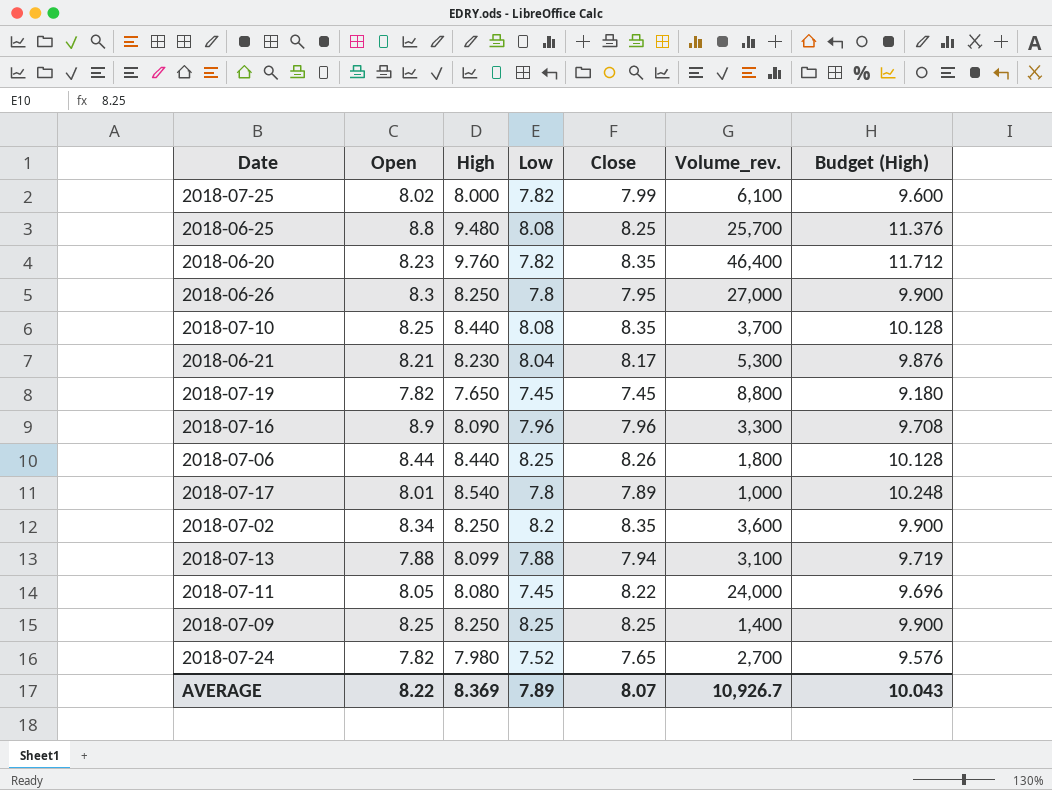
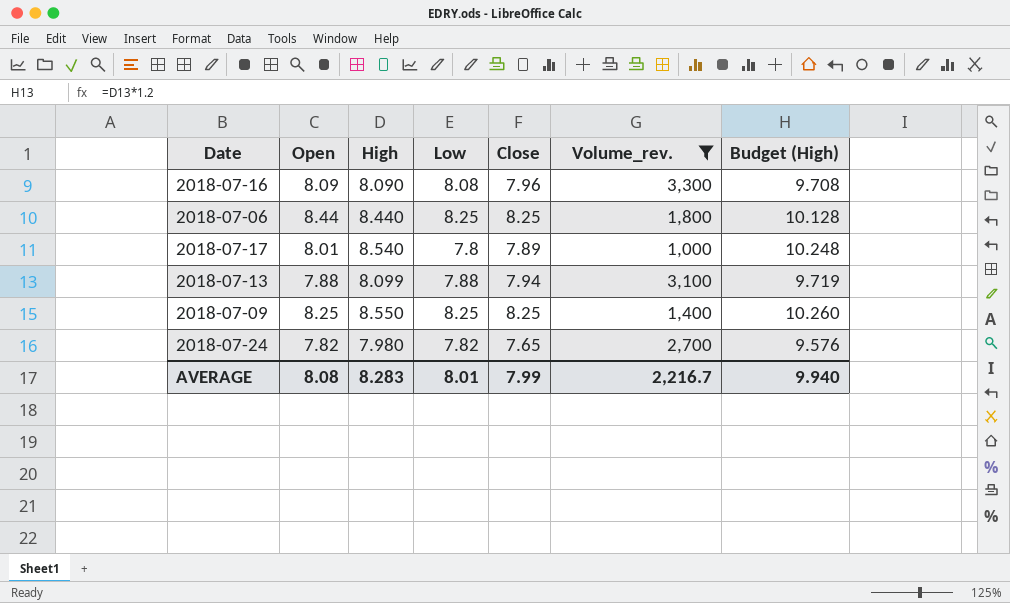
filter: none -> Volume_rev. <= 3,300
2018-07-16 | Open: 8.9 -> 8.09
2018-07-16 | Low: 7.96 -> 8.08
2018-07-06 | Close: 8.26 -> 8.25
2018-07-09 | High: 8.250 -> 8.550
2018-07-09 | Budget (High): 9.900 -> 10.260
2018-07-24 | Low: 7.52 -> 7.82
AVERAGE | Open: 8.22 -> 8.08
AVERAGE | High: 8.369 -> 8.283
AVERAGE | Low: 7.89 -> 8.01
AVERAGE | Close: 8.07 -> 7.99
AVERAGE | Volume_rev.: 10,926.7 -> 2,216.7
AVERAGE | Budget (High): 10.043 -> 9.940

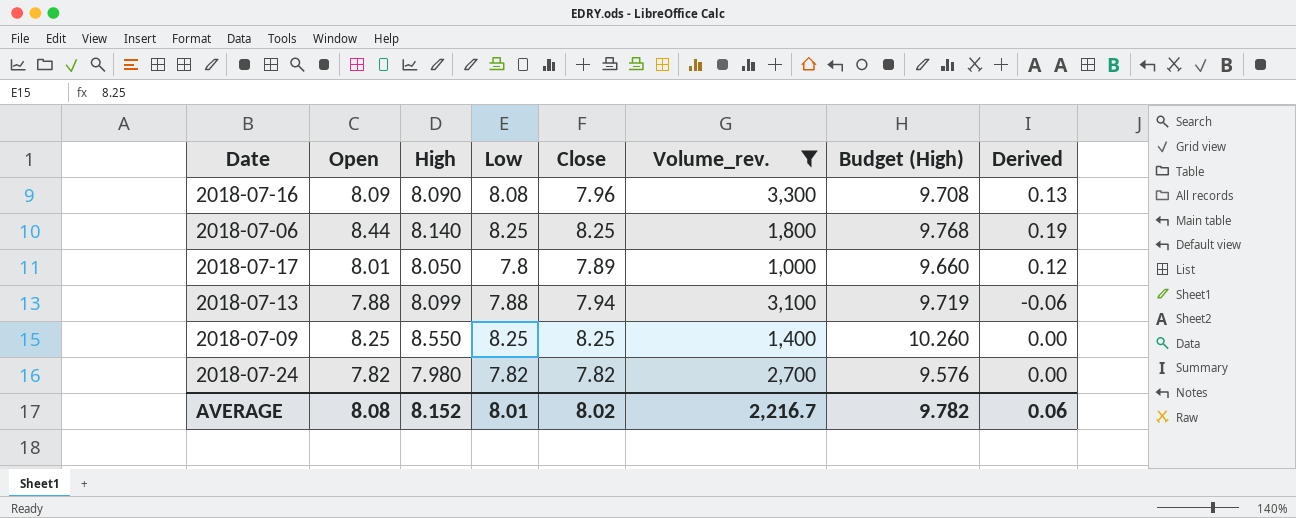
column Derived | formula: none -> [Open] - [Close]
2018-07-06 | High: 8.440 -> 8.140
2018-07-06 | Budget (High): 10.128 -> 9.768
2018-07-17 | High: 8.540 -> 8.050
2018-07-17 | Budget (High): 10.248 -> 9.660
2018-07-24 | Close: 7.65 -> 7.82
AVERAGE | High: 8.283 -> 8.152
AVERAGE | Close: 7.99 -> 8.02
AVERAGE | Budget (High): 9.940 -> 9.782

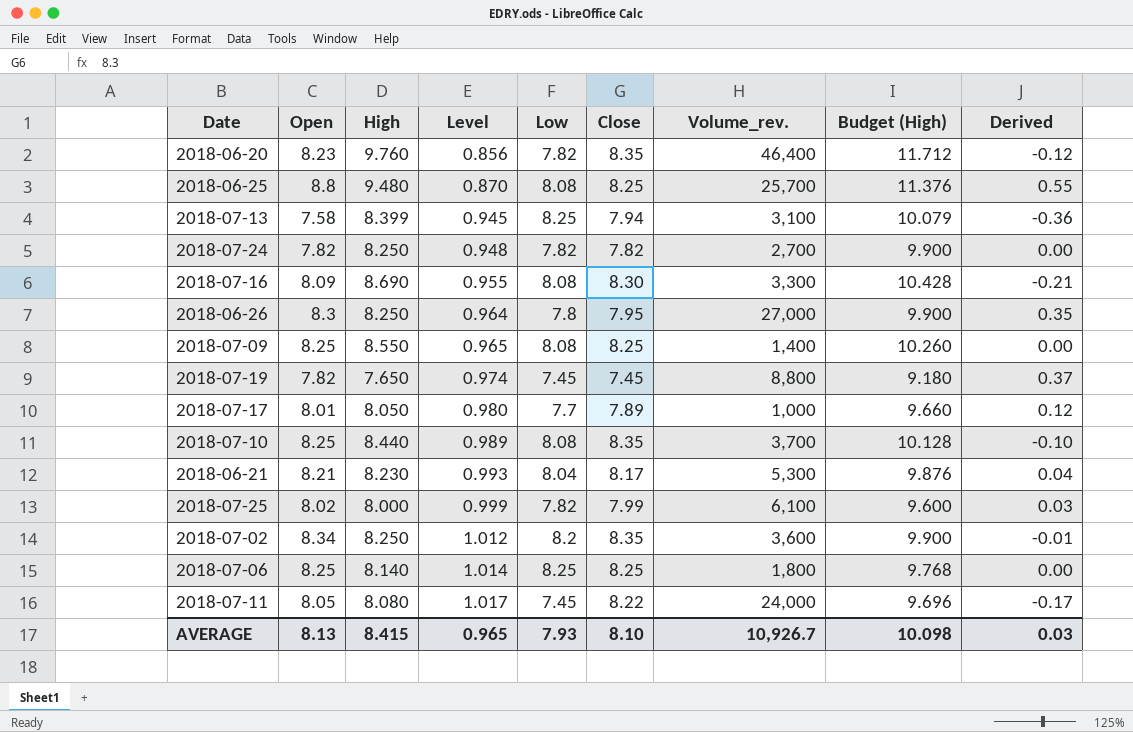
filter: Volume_rev. <= 3,300 -> none
row order: none -> Level ascending
column Level | formula: none -> [Close] / [High]
2018-07-13 | Open: 7.88 -> 7.58
2018-07-13 | High: 8.099 -> 8.399
2018-07-13 | Low: 7.88 -> 8.25
2018-07-13 | Budget (High): 9.719 -> 10.079
2018-07-13 | Derived: -0.06 -> -0.36
2018-07-24 | High: 7.980 -> 8.250
2018-07-24 | Budget (High): 9.576 -> 9.900
2018-07-16 | High: 8.090 -> 8.690
2018-07-16 | Close: 7.96 -> 8.30
2018-07-16 | Budget (High): 9.708 -> 10.428
2018-07-16 | Derived: 0.13 -> -0.21
2018-07-09 | Low: 8.25 -> 8.08
2018-07-17 | Low: 7.8 -> 7.7
2018-07-06 | Open: 8.44 -> 8.25
2018-07-06 | Derived: 0.19 -> 0.00
AVERAGE | Open: 8.08 -> 8.13
AVERAGE | High: 8.152 -> 8.415
AVERAGE | Low: 8.01 -> 7.93
AVERAGE | Close: 8.02 -> 8.10
AVERAGE | Volume_rev.: 2,216.7 -> 10,926.7
AVERAGE | Budget (High): 9.782 -> 10.098
AVERAGE | Derived: 0.06 -> 0.03

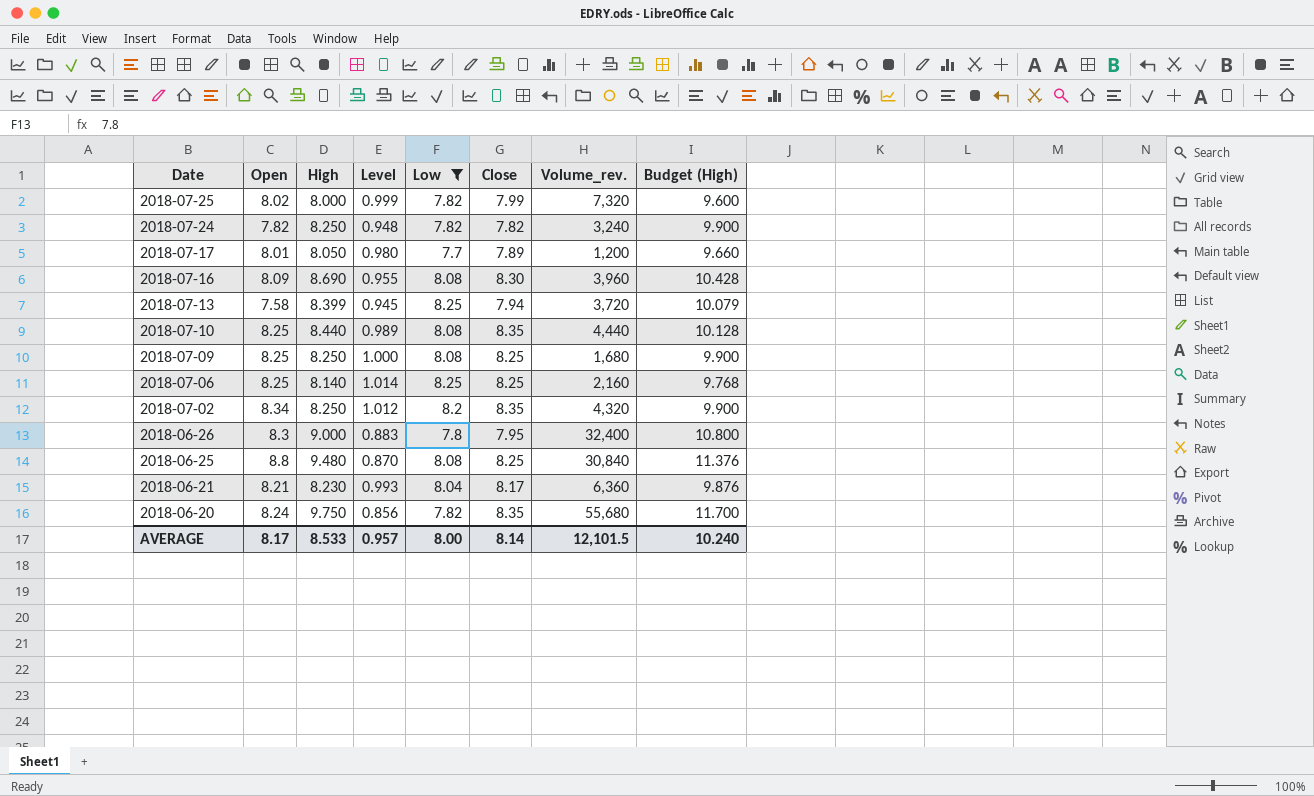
filter: none -> Low != 7.45
row order: Level ascending -> Date descending
column Derived | formula: [Open] - [Close] -> none
2018-07-25 | Volume_rev.: 6,100 -> 7,320
2018-07-24 | Volume_rev.: 2,700 -> 3,240
2018-07-17 | Volume_rev.: 1,000 -> 1,200
2018-07-16 | Volume_rev.: 3,300 -> 3,960
2018-07-13 | Volume_rev.: 3,100 -> 3,720
2018-07-10 | Volume_rev.: 3,700 -> 4,440
2018-07-09 | High: 8.550 -> 8.250
2018-07-09 | Level: 0.965 -> 1.000
2018-07-09 | Volume_rev.: 1,400 -> 1,680
2018-07-09 | Budget (High): 10.260 -> 9.900
2018-07-06 | Volume_rev.: 1,800 -> 2,160
2018-07-02 | Volume_rev.: 3,600 -> 4,320
2018-06-26 | High: 8.250 -> 9.000
2018-06-26 | Level: 0.964 -> 0.883
2018-06-26 | Volume_rev.: 27,000 -> 32,400
2018-06-26 | Budget (High): 9.900 -> 10.800
2018-06-25 | Volume_rev.: 25,700 -> 30,840
2018-06-21 | Volume_rev.: 5,300 -> 6,360
2018-06-20 | Open: 8.23 -> 8.24
2018-06-20 | High: 9.760 -> 9.750
2018-06-20 | Volume_rev.: 46,400 -> 55,680
2018-06-20 | Budget (High): 11.712 -> 11.700
AVERAGE | Open: 8.13 -> 8.17
AVERAGE | High: 8.415 -> 8.533
AVERAGE | Level: 0.965 -> 0.957
AVERAGE | Low: 7.93 -> 8.00
AVERAGE | Close: 8.10 -> 8.14
AVERAGE | Volume_rev.: 10,926.7 -> 12,101.5
AVERAGE | Budget (High): 10.098 -> 10.240

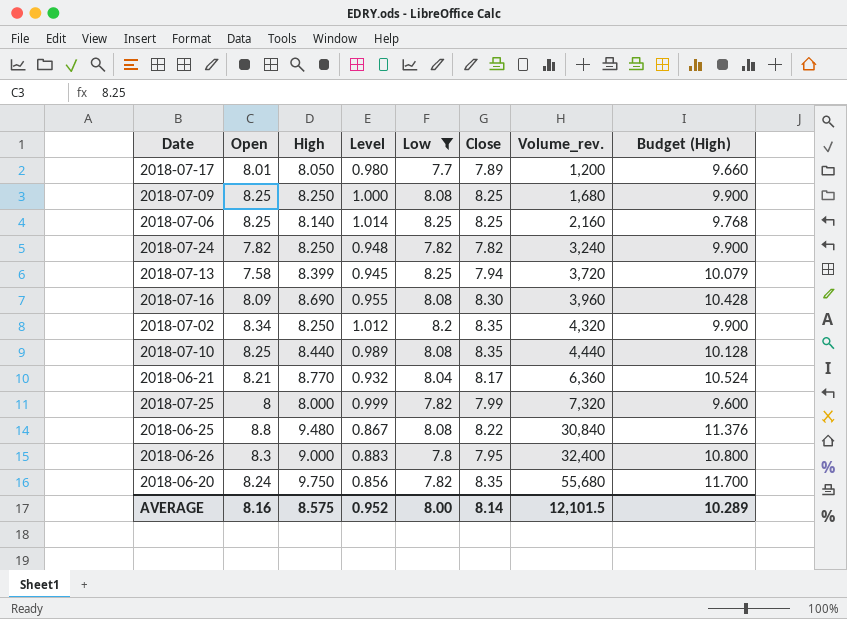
row order: Date descending -> Volume_rev. ascending
2018-06-21 | High: 8.230 -> 8.770
2018-06-21 | Level: 0.993 -> 0.932
2018-06-21 | Budget (High): 9.876 -> 10.524
2018-07-25 | Open: 8.02 -> 8
2018-06-25 | Level: 0.870 -> 0.867
2018-06-25 | Close: 8.25 -> 8.22
AVERAGE | Open: 8.17 -> 8.16
AVERAGE | High: 8.533 -> 8.575
AVERAGE | Level: 0.957 -> 0.952
AVERAGE | Budget (High): 10.240 -> 10.289

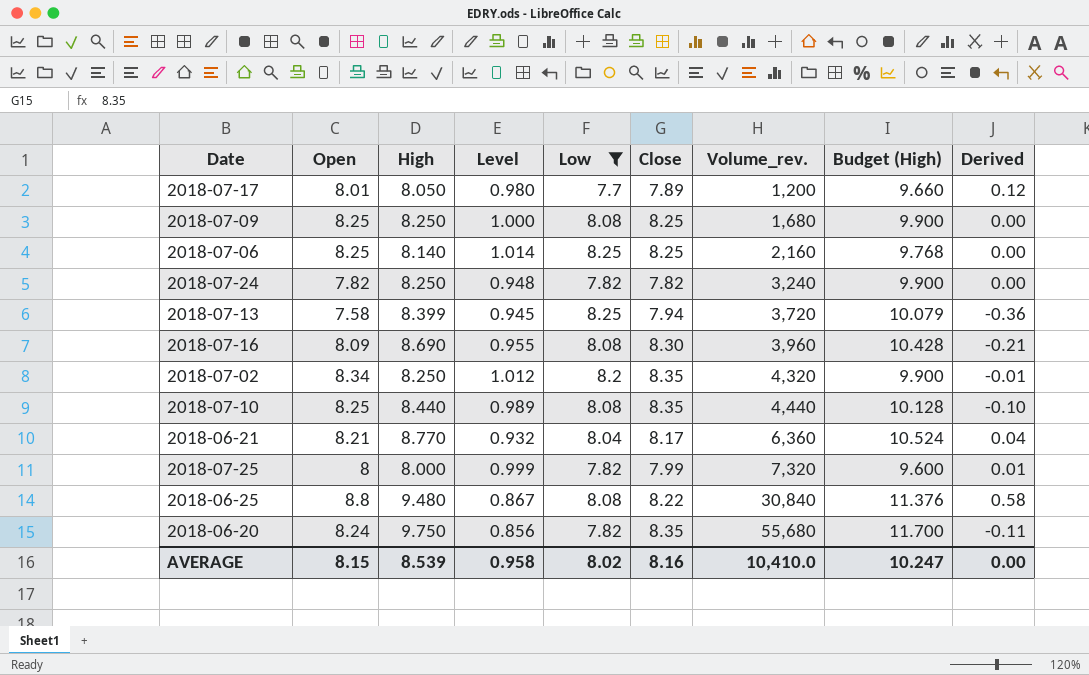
column Derived | formula: none -> [Open] - [Close]
row 2018-06-26: 8.3 | 9.000 | 0.883 | 7.8 | 7.95 | 32,400 | 10.800 -> none
AVERAGE | Open: 8.16 -> 8.15
AVERAGE | High: 8.575 -> 8.539
AVERAGE | Level: 0.952 -> 0.958
AVERAGE | Low: 8.00 -> 8.02
AVERAGE | Close: 8.14 -> 8.16
AVERAGE | Volume_rev.: 12,101.5 -> 10,410.0
AVERAGE | Budget (High): 10.289 -> 10.247

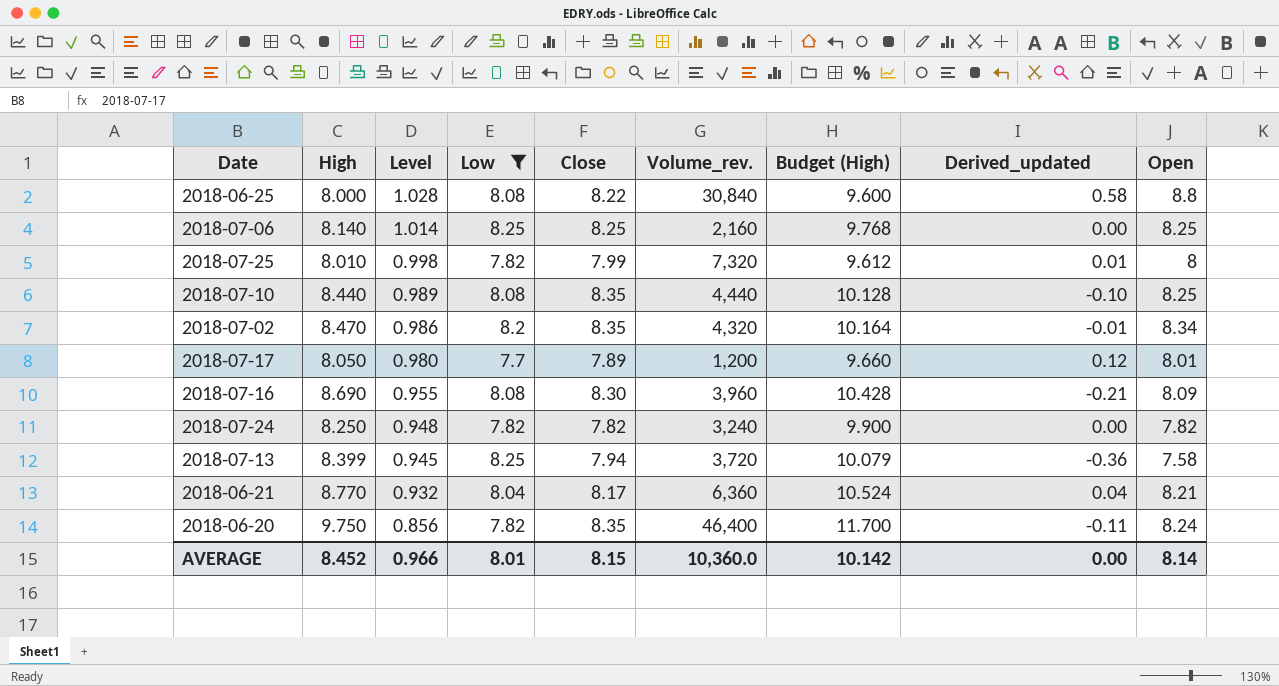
row order: Volume_rev. ascending -> Level descending
column name: Derived -> Derived_updated
column Open | position: 2 -> 9
row 2018-07-09: 8.25 | 8.250 | 1.000 | 8.08 | 8.25 | 1,680 | 9.900 | 0.00 -> none
2018-06-25 | High: 9.480 -> 8.000
2018-06-25 | Level: 0.867 -> 1.028
2018-06-25 | Budget (High): 11.376 -> 9.600
2018-07-25 | High: 8.000 -> 8.010
2018-07-25 | Level: 0.999 -> 0.998
2018-07-25 | Budget (High): 9.600 -> 9.612
2018-07-02 | High: 8.250 -> 8.470
2018-07-02 | Level: 1.012 -> 0.986
2018-07-02 | Budget (High): 9.900 -> 10.164
2018-06-20 | Volume_rev.: 55,680 -> 46,400
AVERAGE | High: 8.539 -> 8.452
AVERAGE | Level: 0.958 -> 0.966
AVERAGE | Low: 8.02 -> 8.01
AVERAGE | Close: 8.16 -> 8.15
AVERAGE | Volume_rev.: 10,410.0 -> 10,360.0
AVERAGE | Budget (High): 10.247 -> 10.142
AVERAGE | Open: 8.15 -> 8.14

